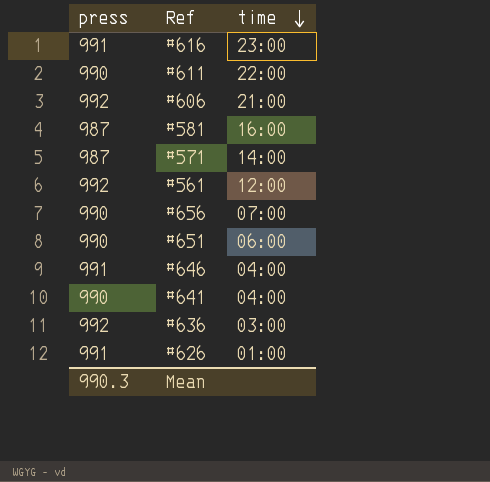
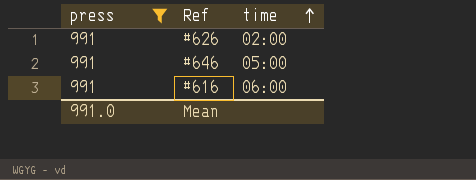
filter: none -> press = 991
row order: time descending -> time ascending
#626 | time: 01:00 -> 02:00
#646 | time: 04:00 -> 05:00
#616 | time: 23:00 -> 06:00
Mean | press: 990.3 -> 991.0

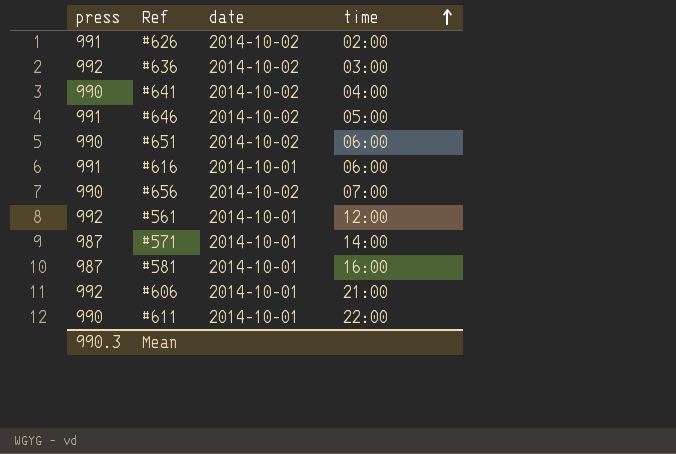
filter: press = 991 -> none
column date | position: none -> 3
Mean | press: 991.0 -> 990.3

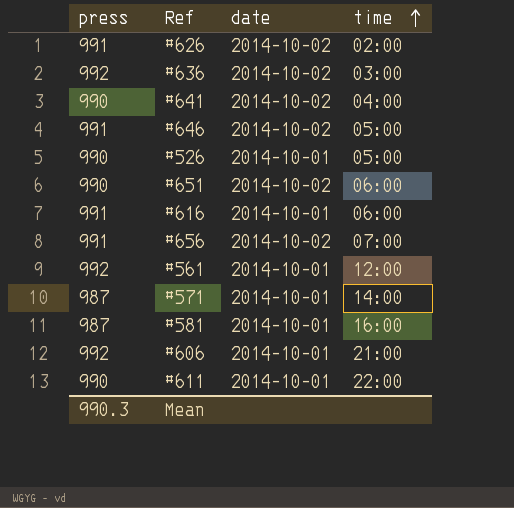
row #526: none -> 990 | 2014-10-01 | 05:00
#656 | press: 990 -> 991

